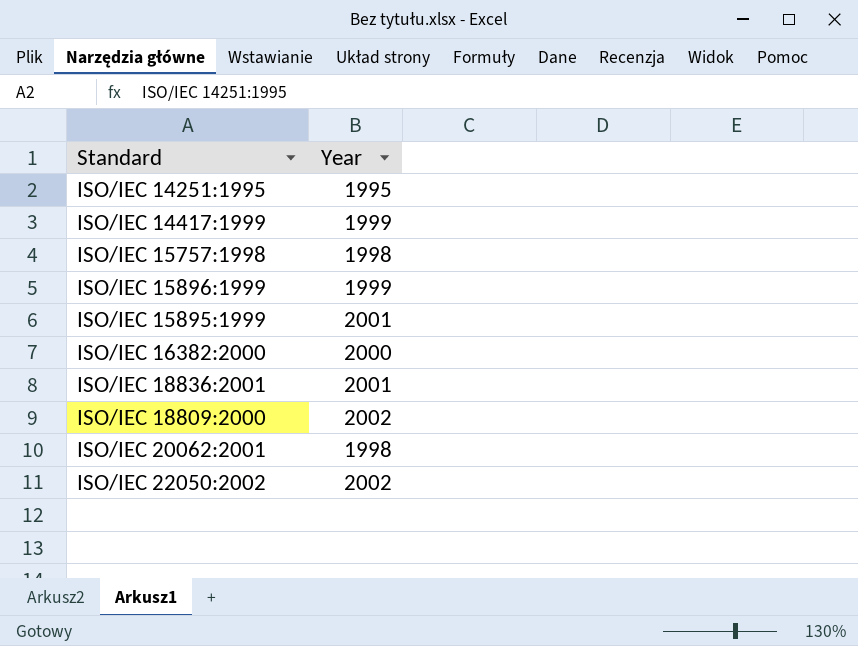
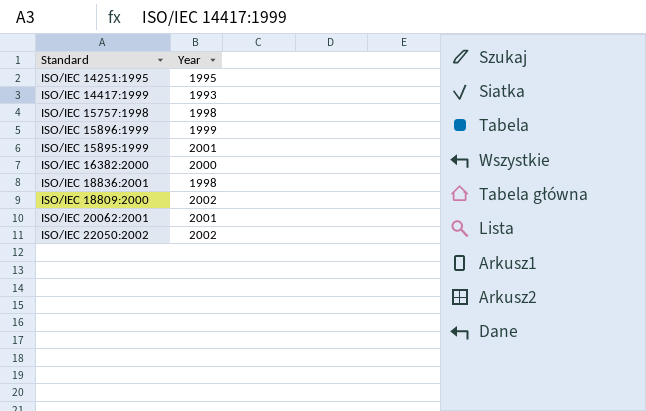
ISO/IEC 14417:1999 | Year: 1999 -> 1993
ISO/IEC 18836:2001 | Year: 2001 -> 1998
ISO/IEC 20062:2001 | Year: 1998 -> 2001

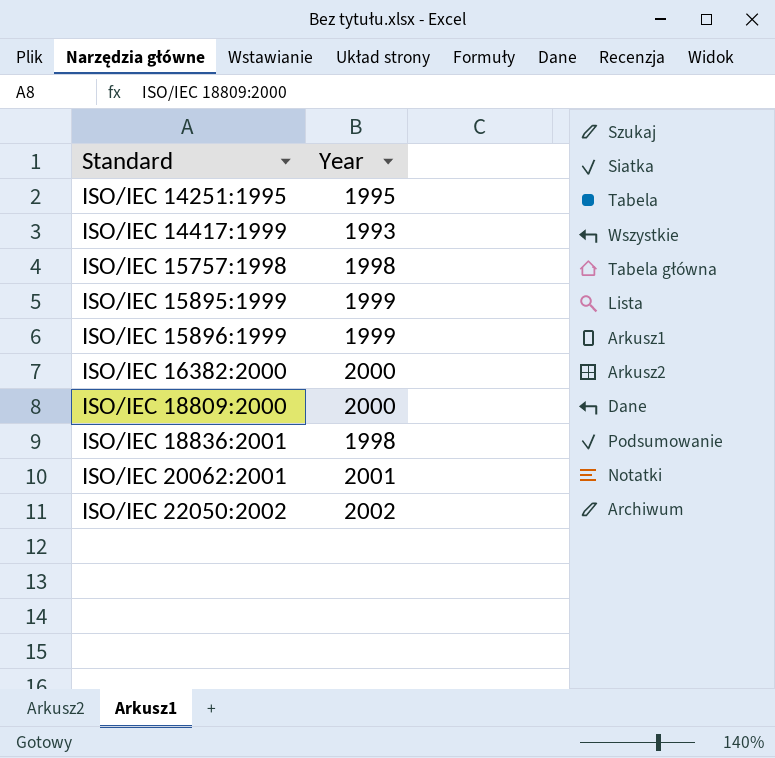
row order: none -> Standard ascending
ISO/IEC 15895:1999 | Year: 2001 -> 1999
ISO/IEC 18809:2000 | Year: 2002 -> 2000

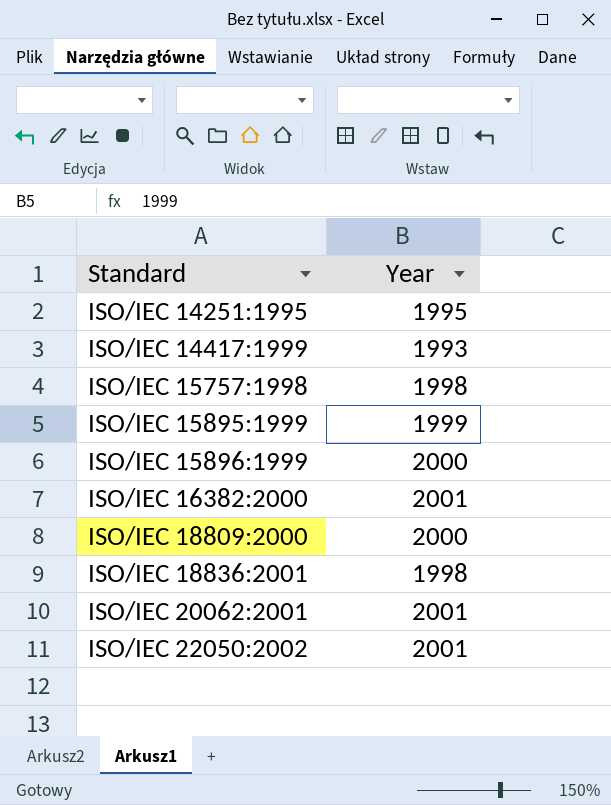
ISO/IEC 15896:1999 | Year: 1999 -> 2000
ISO/IEC 16382:2000 | Year: 2000 -> 2001
ISO/IEC 22050:2002 | Year: 2002 -> 2001

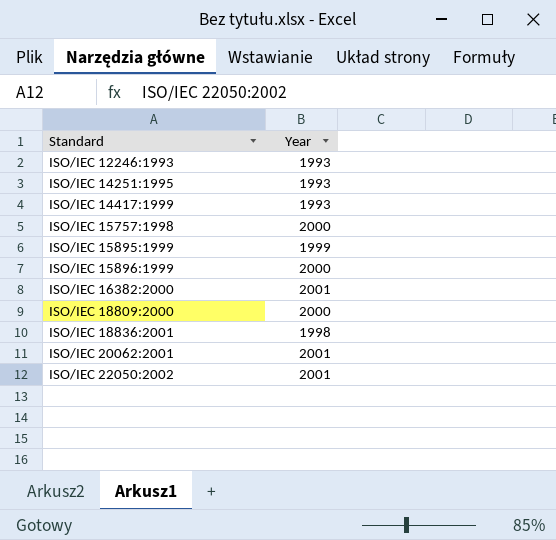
row ISO/IEC 12246:1993: none -> 1993
ISO/IEC 14251:1995 | Year: 1995 -> 1993
ISO/IEC 15757:1998 | Year: 1998 -> 2000

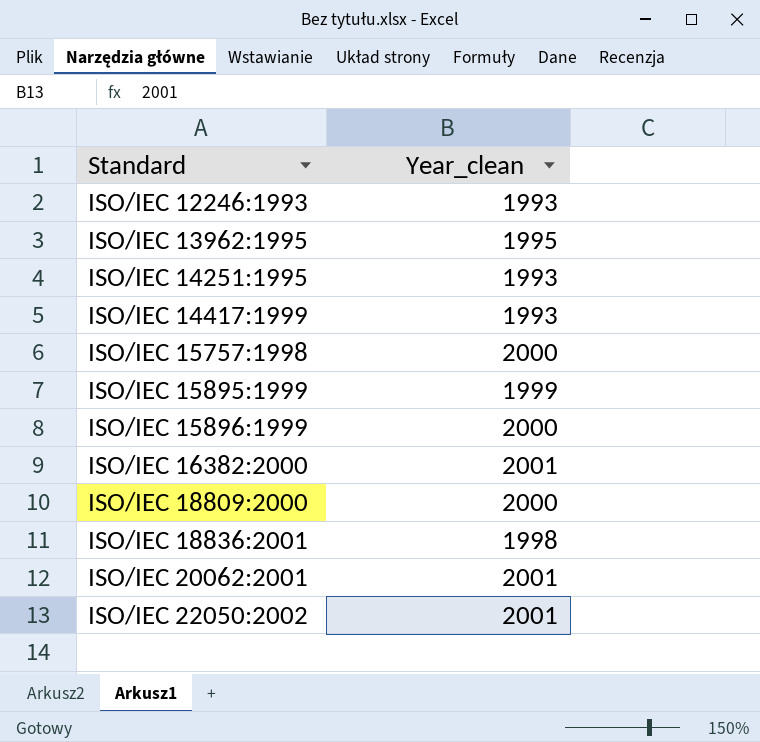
column name: Year -> Year_clean
row ISO/IEC 13962:1995: none -> 1995

